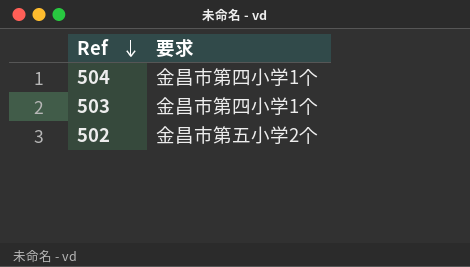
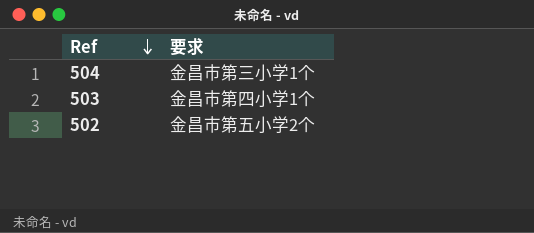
504 | 要求: 金昌市第四小学1个 -> 金昌市第三小学1个

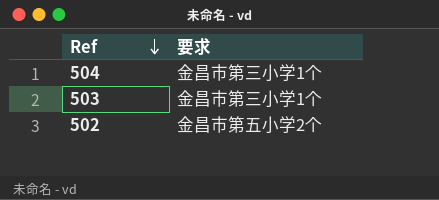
503 | 要求: 金昌市第四小学1个 -> 金昌市第三小学1个

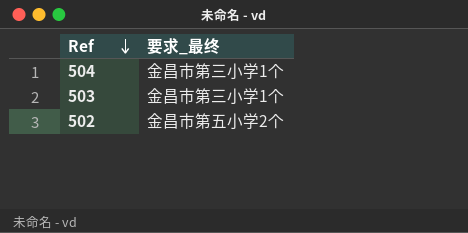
column name: 要求 -> 要求_最终

